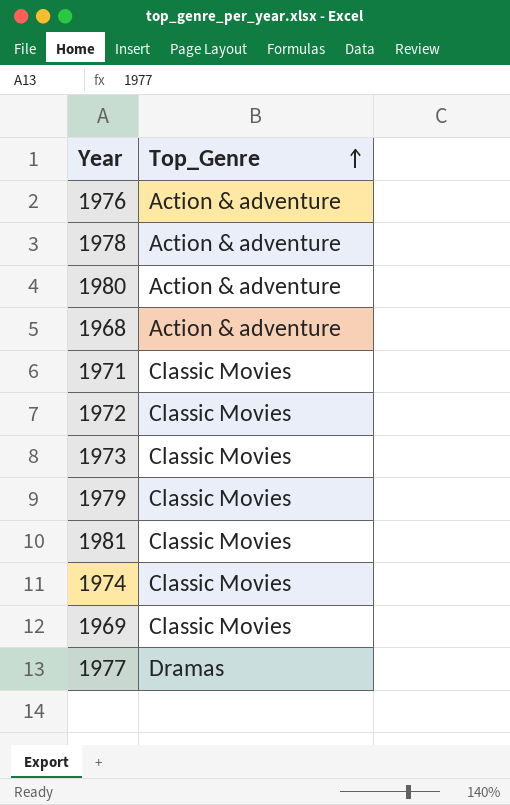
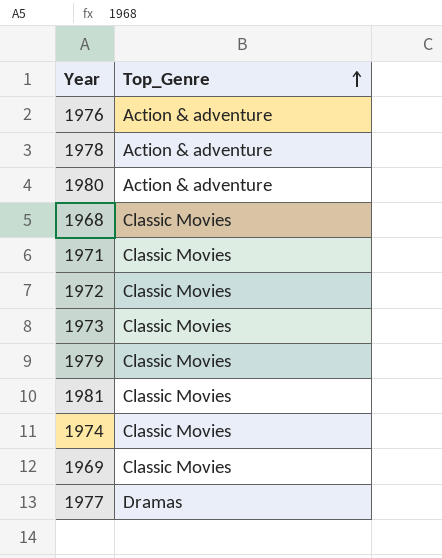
1968 | Top_Genre: Action & adventure -> Classic Movies

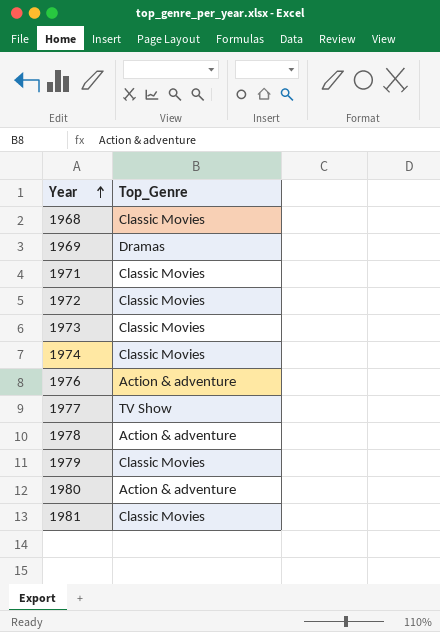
row order: Top_Genre ascending -> Year ascending
1969 | Top_Genre: Classic Movies -> Dramas
1977 | Top_Genre: Dramas -> TV Show

